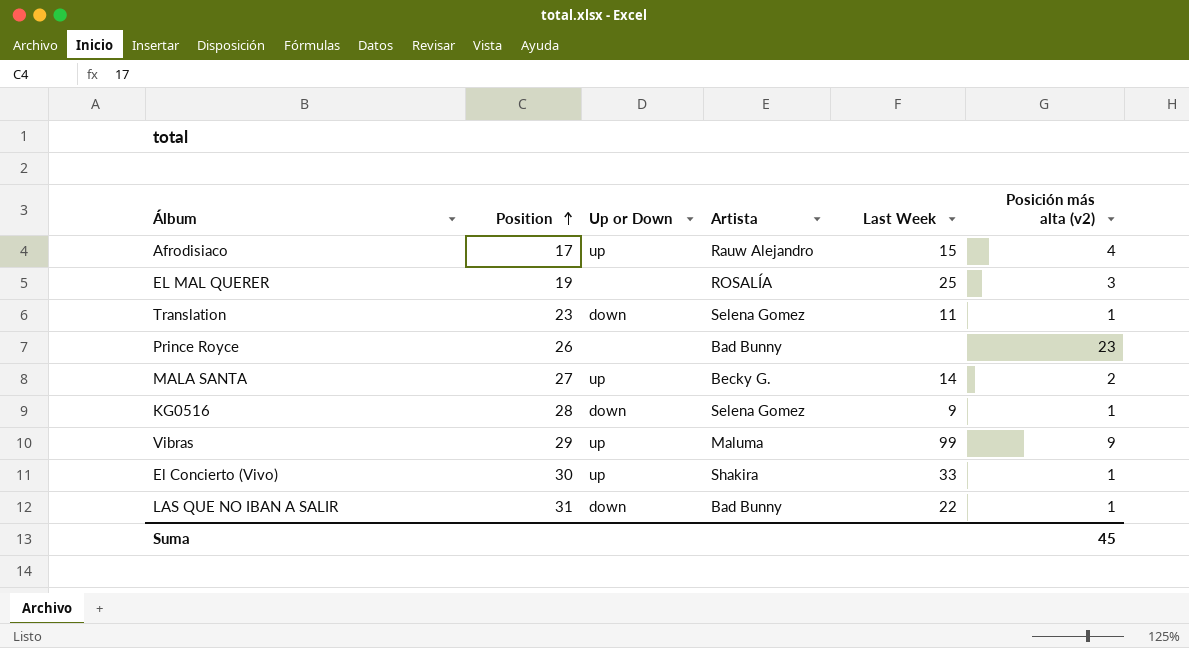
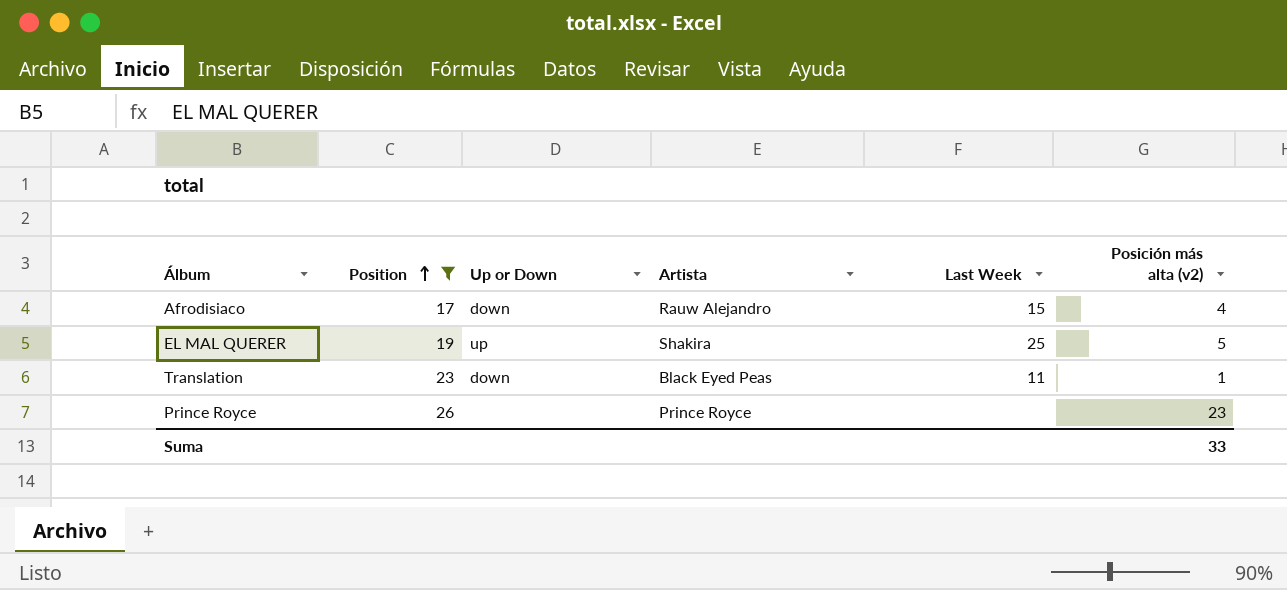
filter: none -> Position <= 26
Afrodisiaco | Up or Down: up -> down
EL MAL QUERER | Up or Down: none -> up
EL MAL QUERER | Artista: ROSALÍA -> Shakira
EL MAL QUERER | Posición más alta (v2): 3 -> 5
Translation | Artista: Selena Gomez -> Black Eyed Peas
Prince Royce | Artista: Bad Bunny -> Prince Royce
Suma | Posición más alta (v2): 45 -> 33

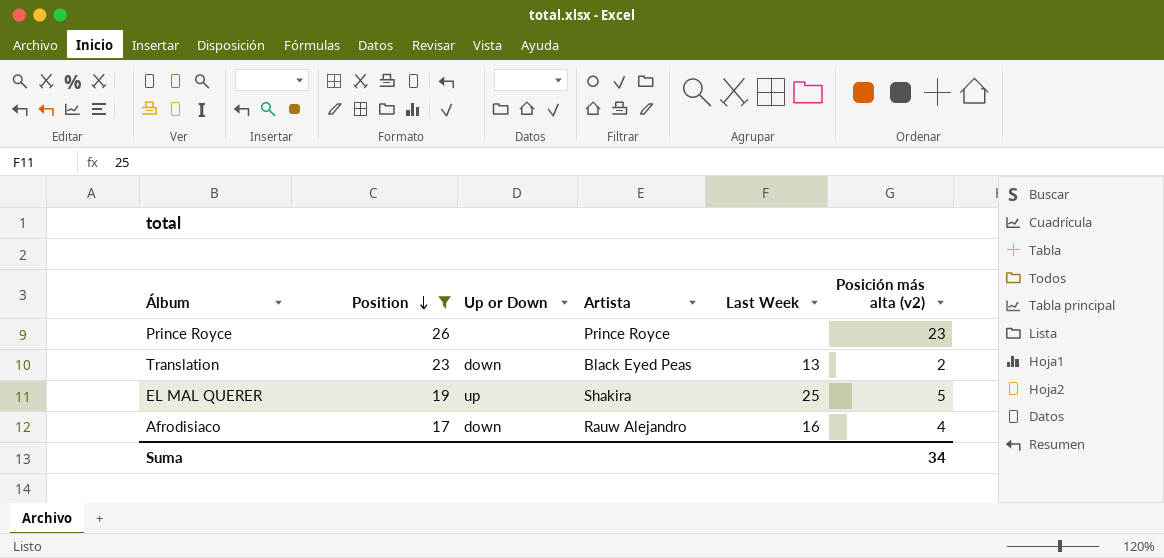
row order: Position ascending -> Position descending
Translation | Last Week: 11 -> 13
Translation | Posición más alta (v2): 1 -> 2
Afrodisiaco | Last Week: 15 -> 16
Suma | Posición más alta (v2): 33 -> 34

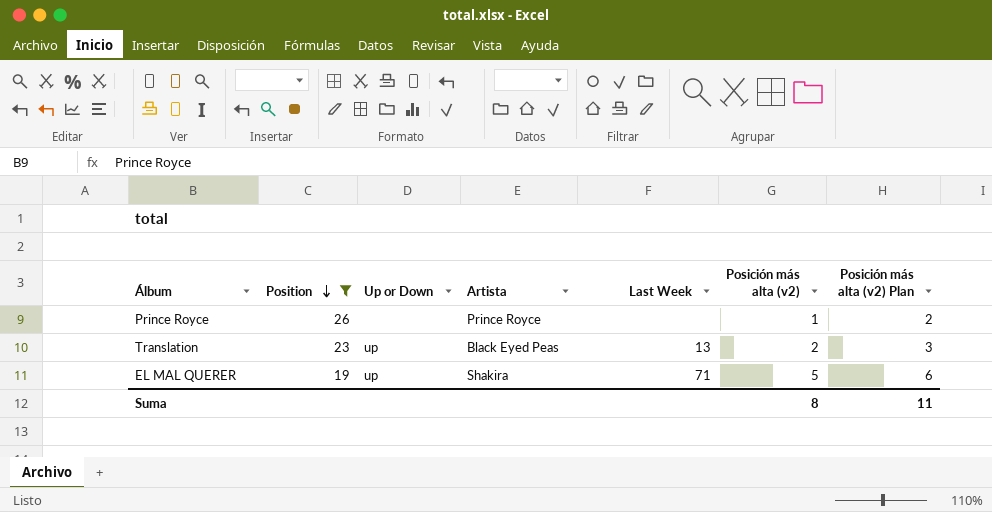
column Posición más alta (v2) Plan | formula: none -> [Posición más alta (v2)] + 1
row Afrodisiaco: 17 | down | Rauw Alejandro | 16 | 4 -> none
Prince Royce | Posición más alta (v2): 23 -> 1
Translation | Up or Down: down -> up
EL MAL QUERER | Last Week: 25 -> 71
Suma | Posición más alta (v2): 34 -> 8

